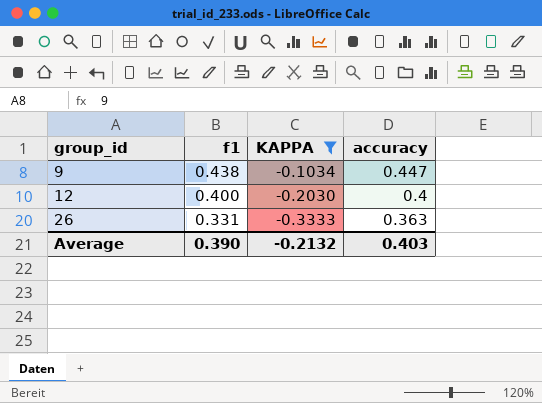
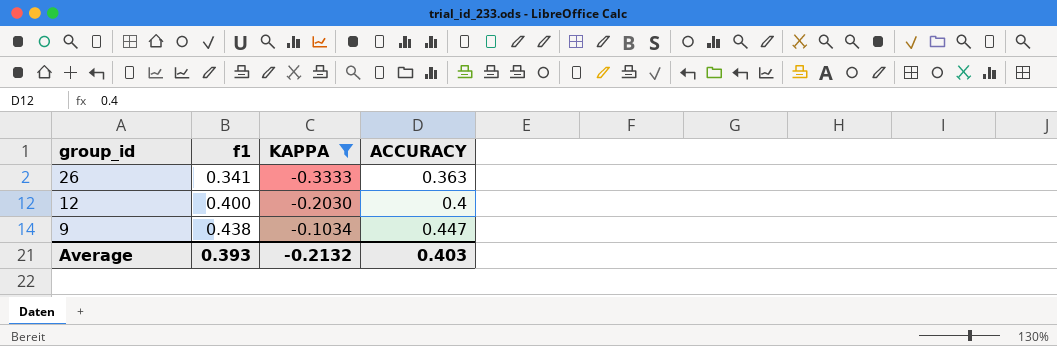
row order: group_id ascending -> group_id descending
column name: accuracy -> ACCURACY
26 | f1: 0.331 -> 0.341
Average | f1: 0.390 -> 0.393

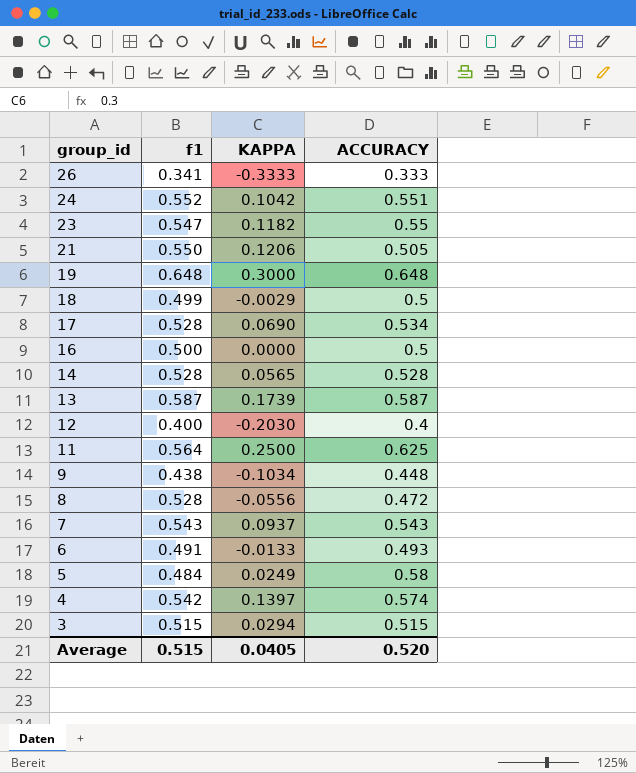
filter: KAPPA <= -0.1034 -> none
26 | ACCURACY: 0.363 -> 0.333
9 | ACCURACY: 0.447 -> 0.448
Average | f1: 0.393 -> 0.515
Average | KAPPA: -0.2132 -> 0.0405
Average | ACCURACY: 0.403 -> 0.520

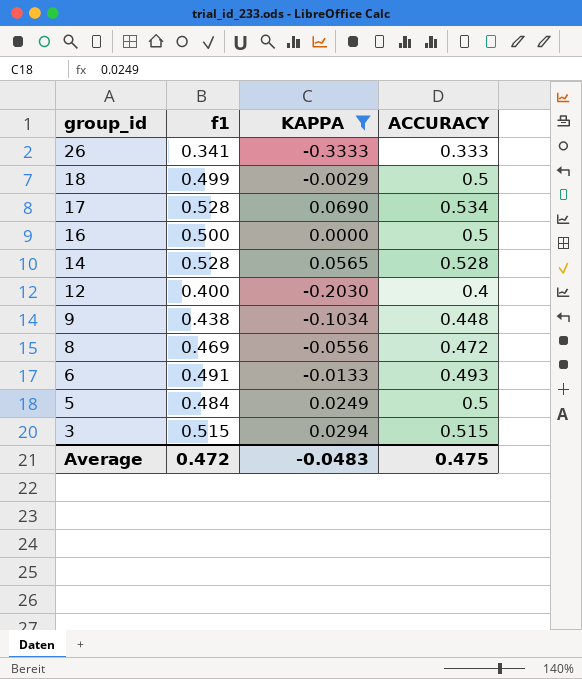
filter: none -> KAPPA <= 0.0690
8 | f1: 0.528 -> 0.469
5 | ACCURACY: 0.58 -> 0.5
Average | f1: 0.515 -> 0.472
Average | KAPPA: 0.0405 -> -0.0483
Average | ACCURACY: 0.520 -> 0.475

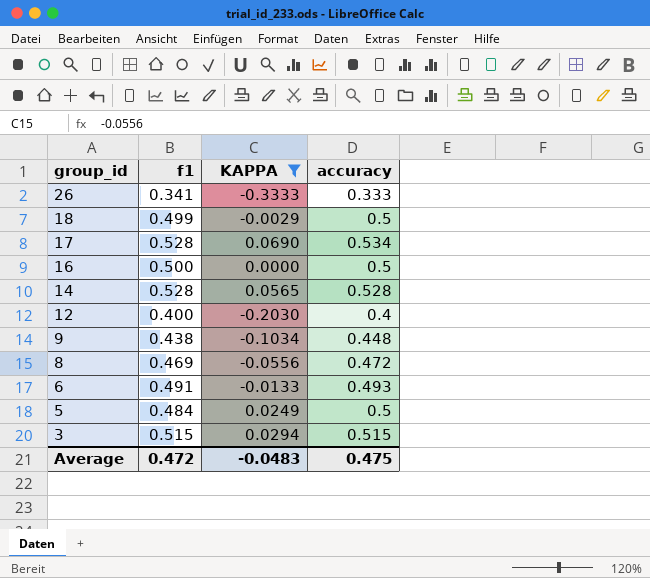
column name: ACCURACY -> accuracy

